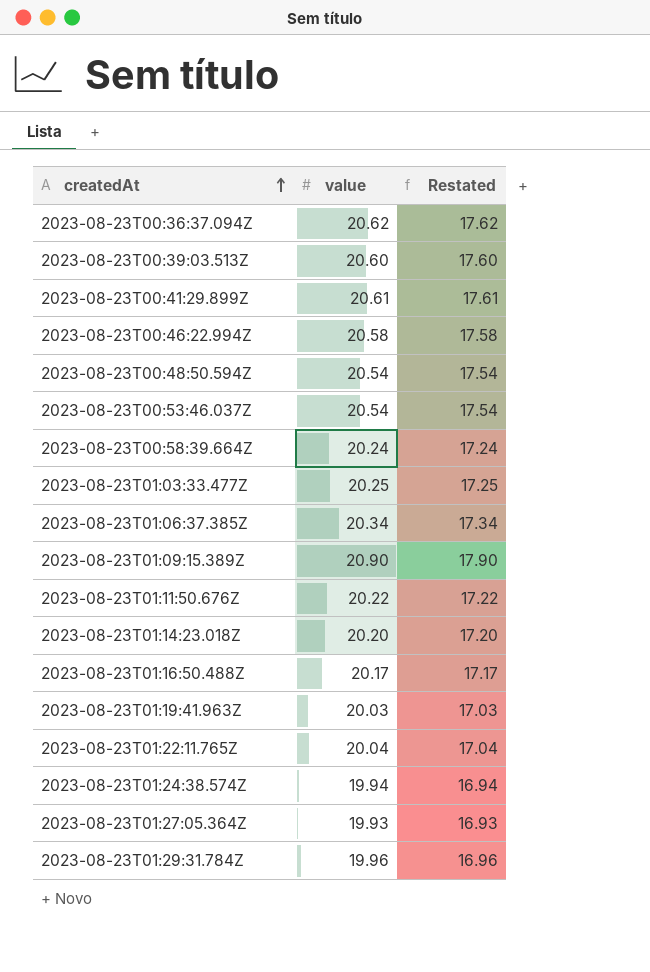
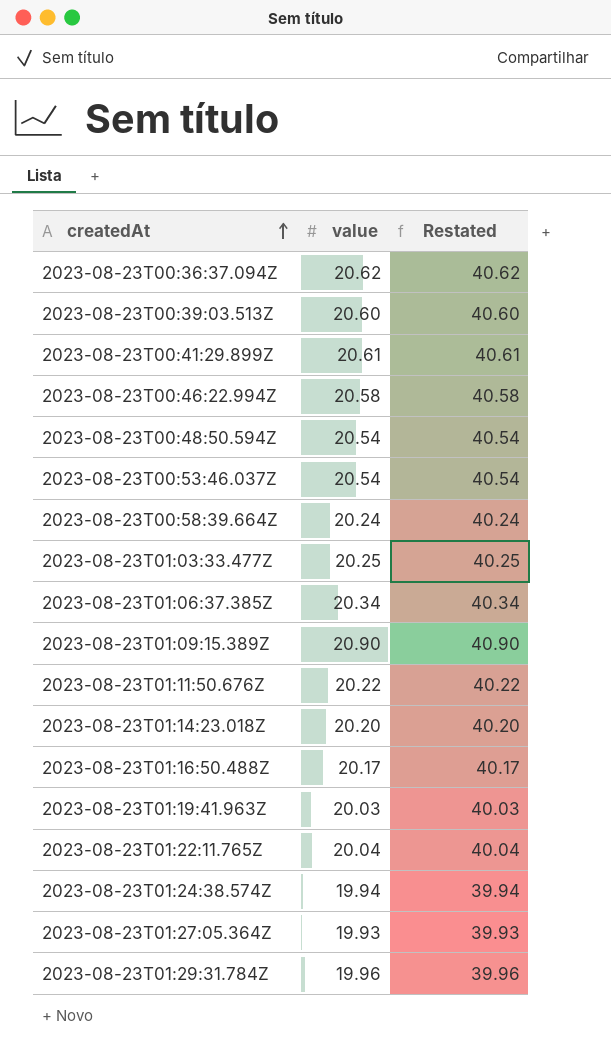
column Restated | formula: [value] - 3 -> [value] + 20

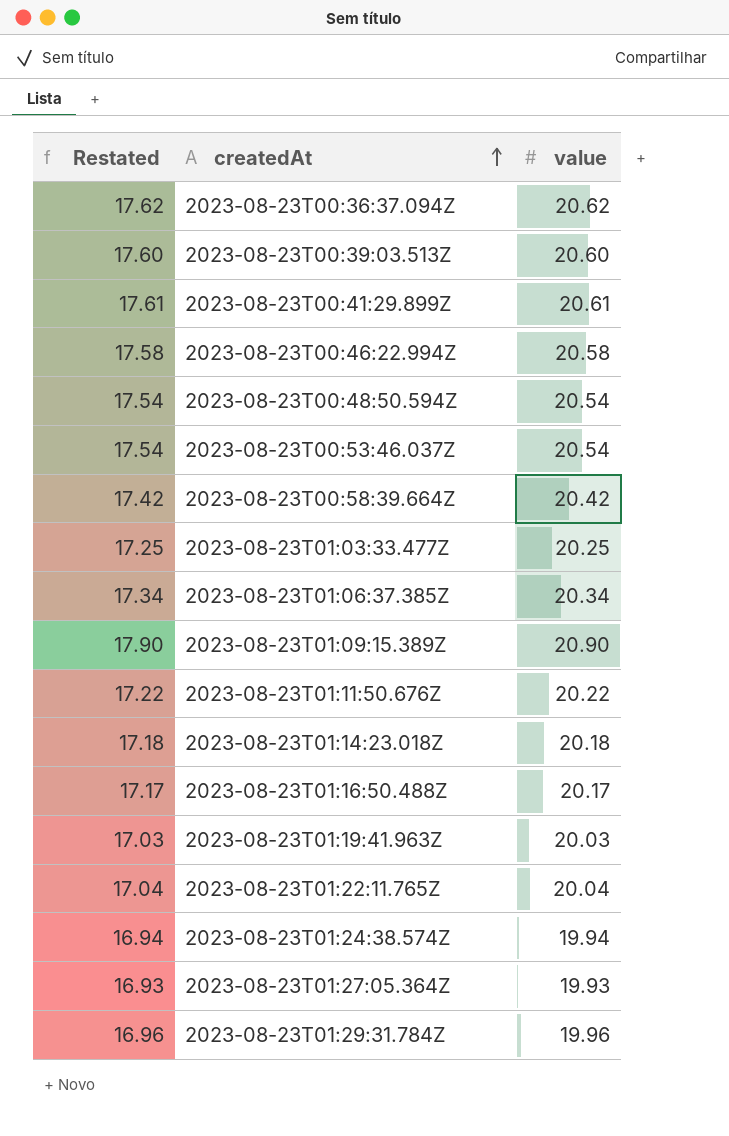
column Restated | formula: [value] + 20 -> [value] - 3
column Restated | position: 3 -> 1
2023-08-23T00:58:39.664Z | value: 20.24 -> 20.42
2023-08-23T01:14:23.018Z | value: 20.20 -> 20.18

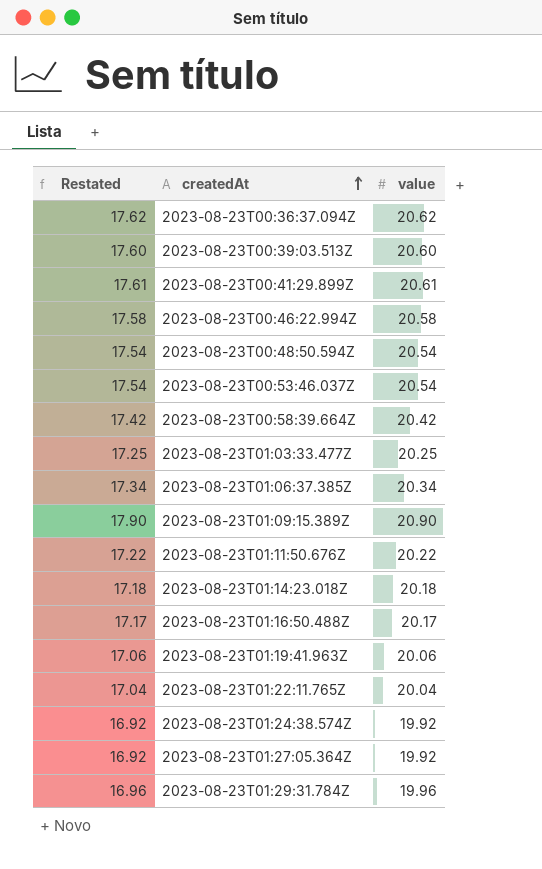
2023-08-23T01:19:41.963Z | Restated: 17.03 -> 17.06
2023-08-23T01:19:41.963Z | value: 20.03 -> 20.06
2023-08-23T01:24:38.574Z | Restated: 16.94 -> 16.92
2023-08-23T01:24:38.574Z | value: 19.94 -> 19.92
2023-08-23T01:27:05.364Z | Restated: 16.93 -> 16.92
2023-08-23T01:27:05.364Z | value: 19.93 -> 19.92

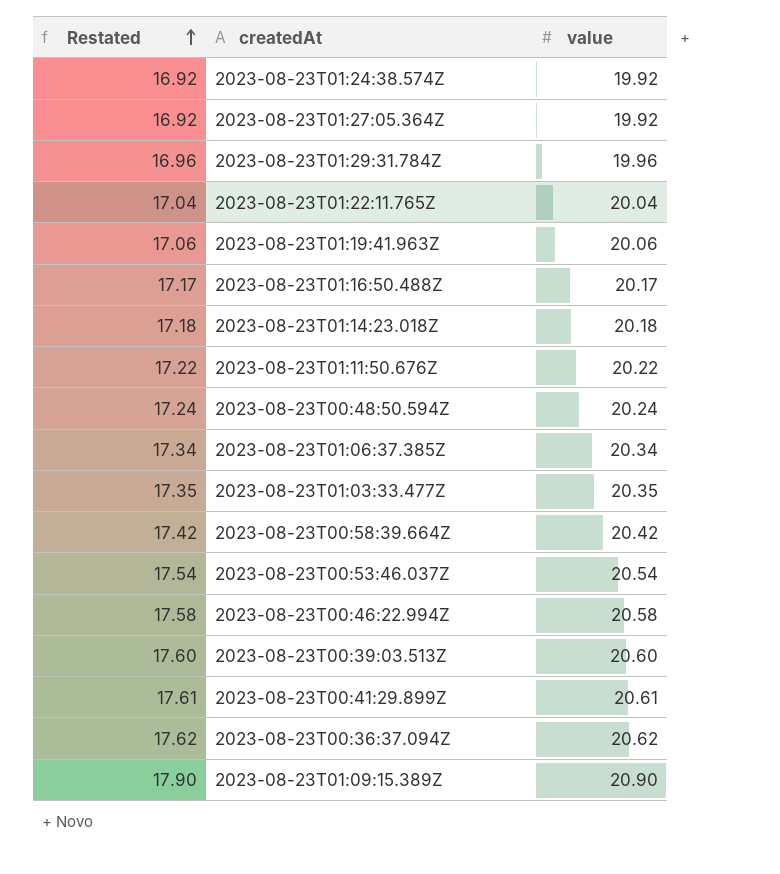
row order: createdAt ascending -> Restated ascending
2023-08-23T00:48:50.594Z | Restated: 17.54 -> 17.24
2023-08-23T00:48:50.594Z | value: 20.54 -> 20.24
2023-08-23T01:03:33.477Z | Restated: 17.25 -> 17.35
2023-08-23T01:03:33.477Z | value: 20.25 -> 20.35

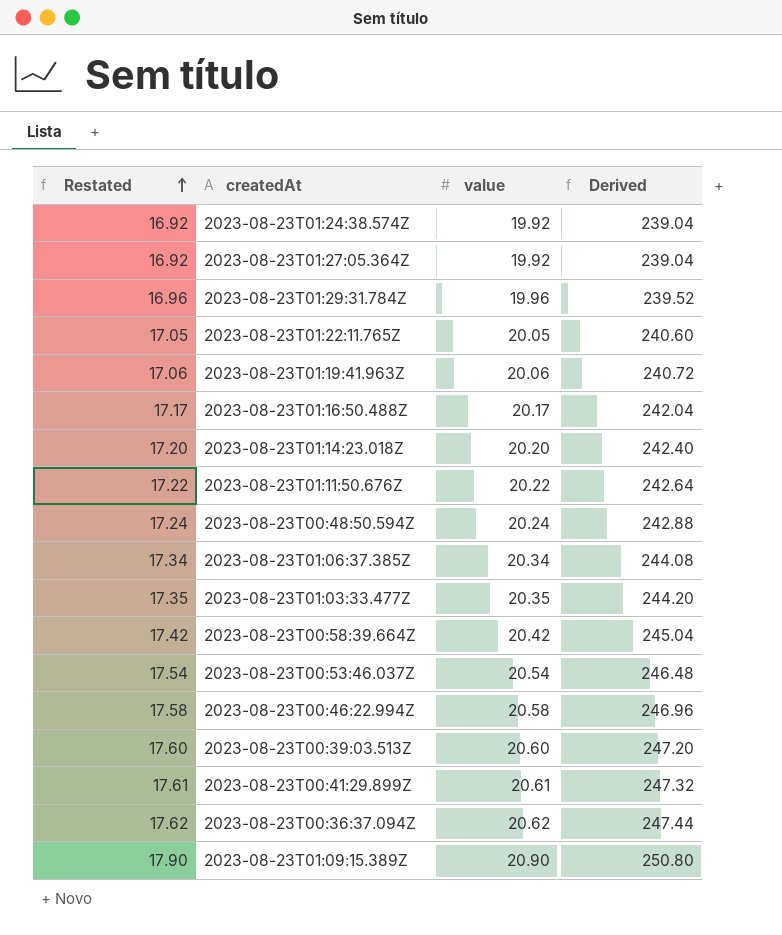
column Derived | formula: none -> [value] * 12
2023-08-23T01:22:11.765Z | Restated: 17.04 -> 17.05
2023-08-23T01:22:11.765Z | value: 20.04 -> 20.05
2023-08-23T01:14:23.018Z | Restated: 17.18 -> 17.20
2023-08-23T01:14:23.018Z | value: 20.18 -> 20.20

